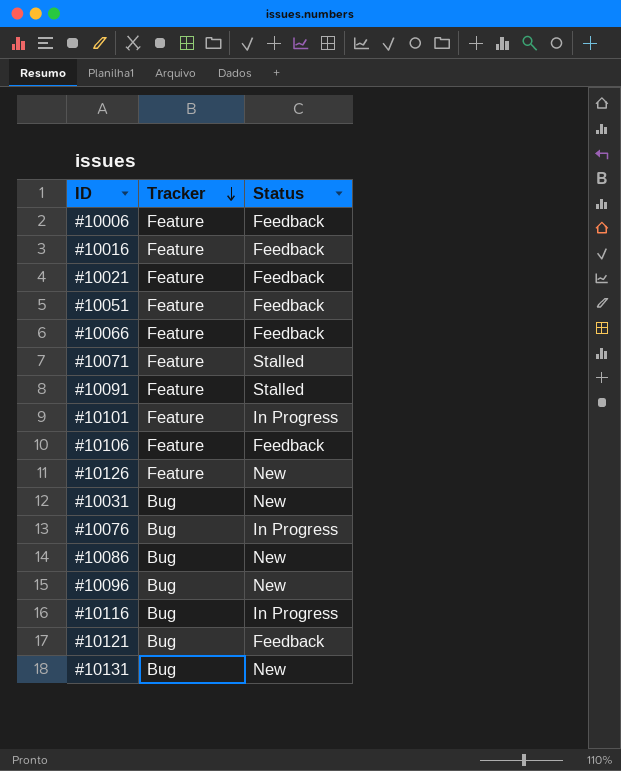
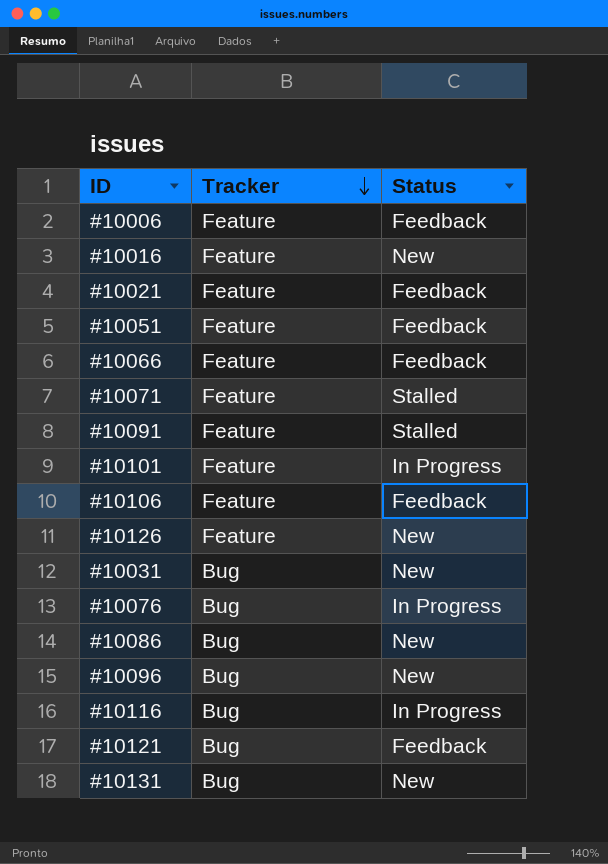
#10016 | Status: Feedback -> New

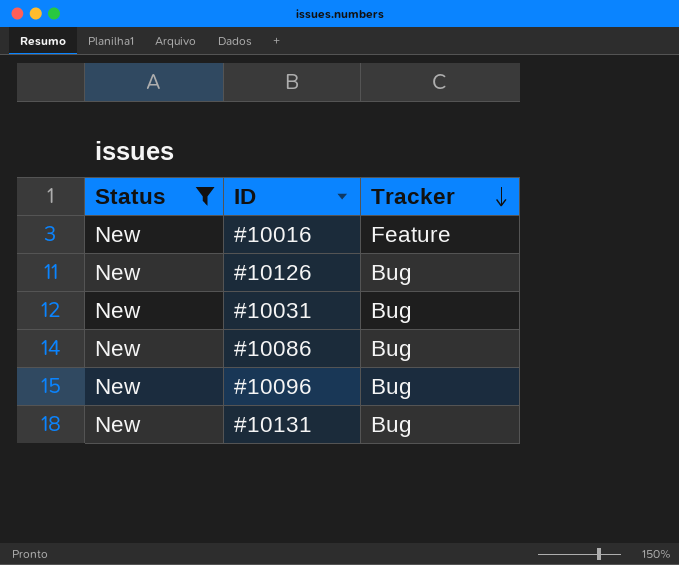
filter: none -> Status = New
column Status | position: 3 -> 1
#10126 | Tracker: Feature -> Bug

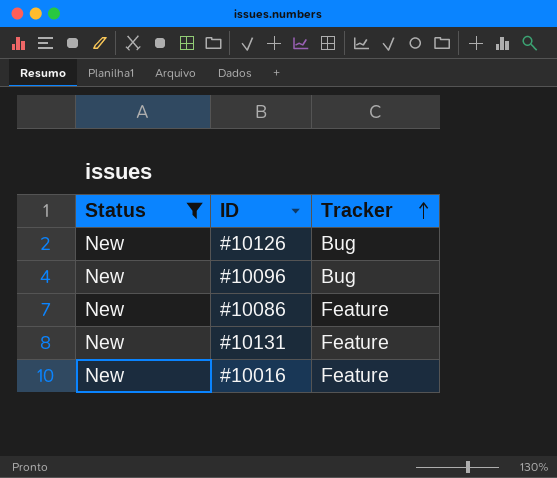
row order: Tracker descending -> Tracker ascending
row #10031: New | Bug -> none
#10086 | Tracker: Bug -> Feature
#10131 | Tracker: Bug -> Feature

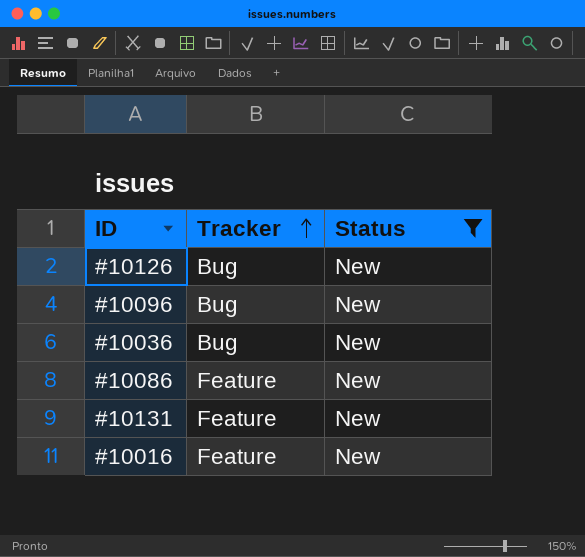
column Status | position: 1 -> 3
row #10036: none -> Bug | New

